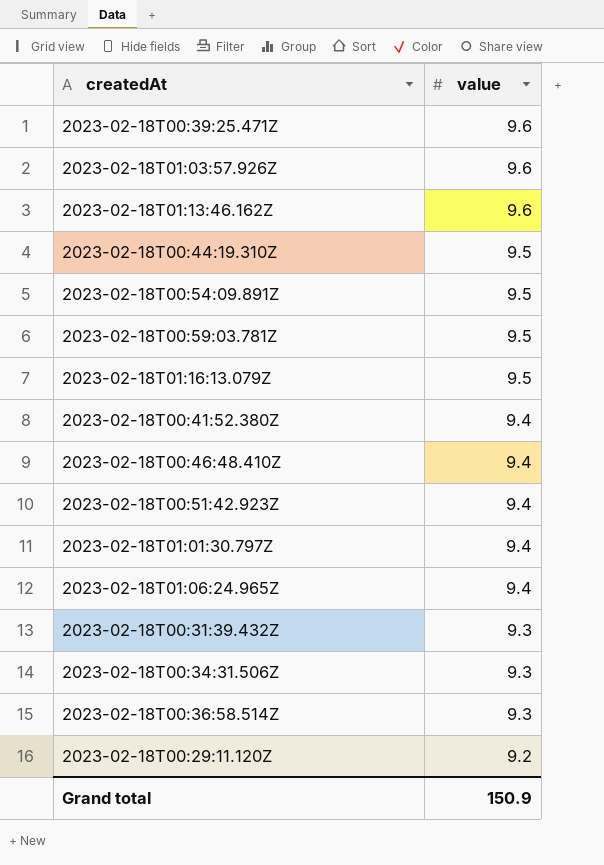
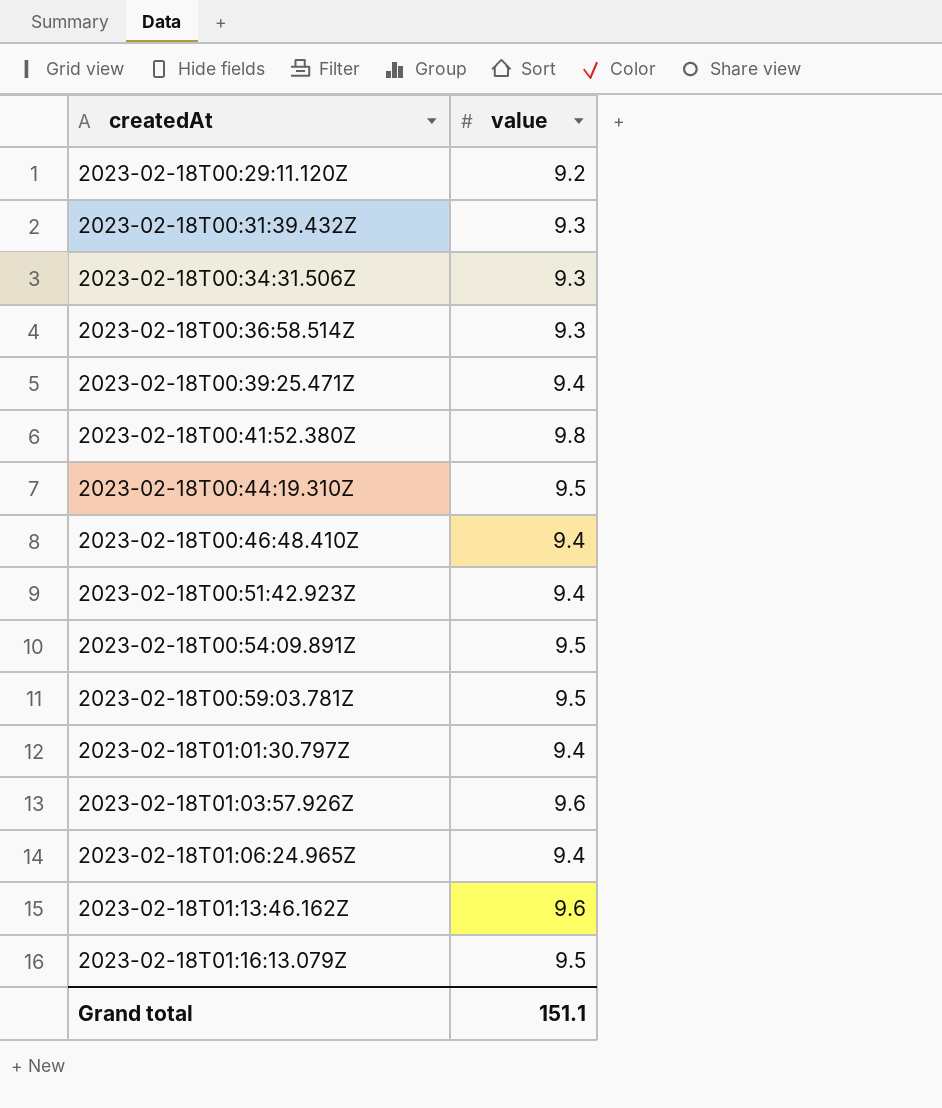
row order: value descending -> createdAt ascending
2023-02-18T00:39:25.471Z | value: 9.6 -> 9.4
2023-02-18T00:41:52.380Z | value: 9.4 -> 9.8
Grand total | value: 150.9 -> 151.1

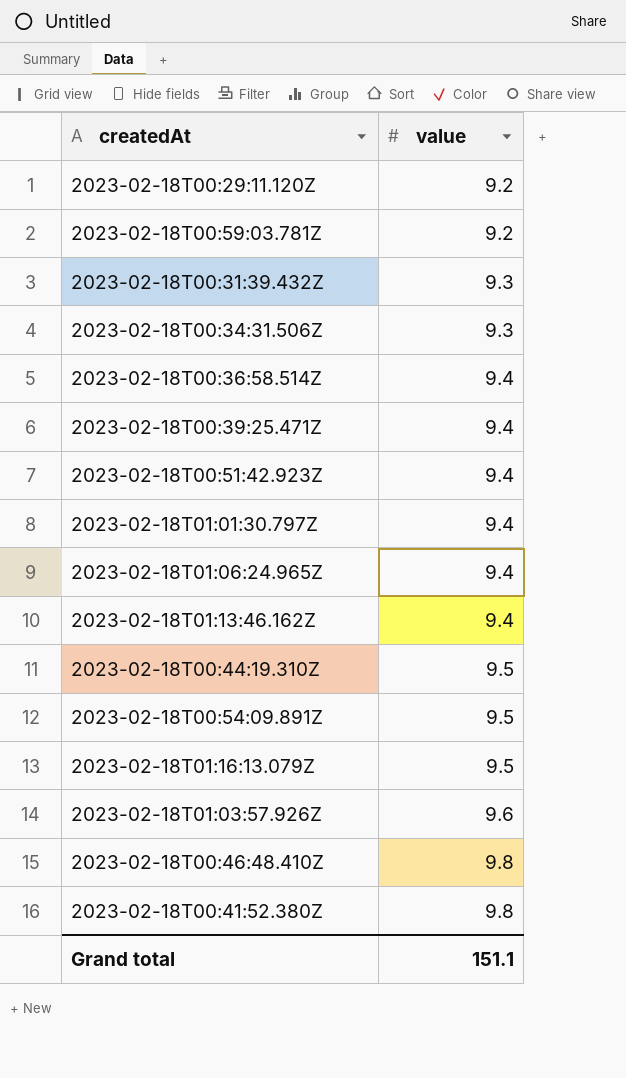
row order: createdAt ascending -> value ascending
2023-02-18T00:59:03.781Z | value: 9.5 -> 9.2
2023-02-18T00:36:58.514Z | value: 9.3 -> 9.4
2023-02-18T01:13:46.162Z | value: 9.6 -> 9.4
2023-02-18T00:46:48.410Z | value: 9.4 -> 9.8

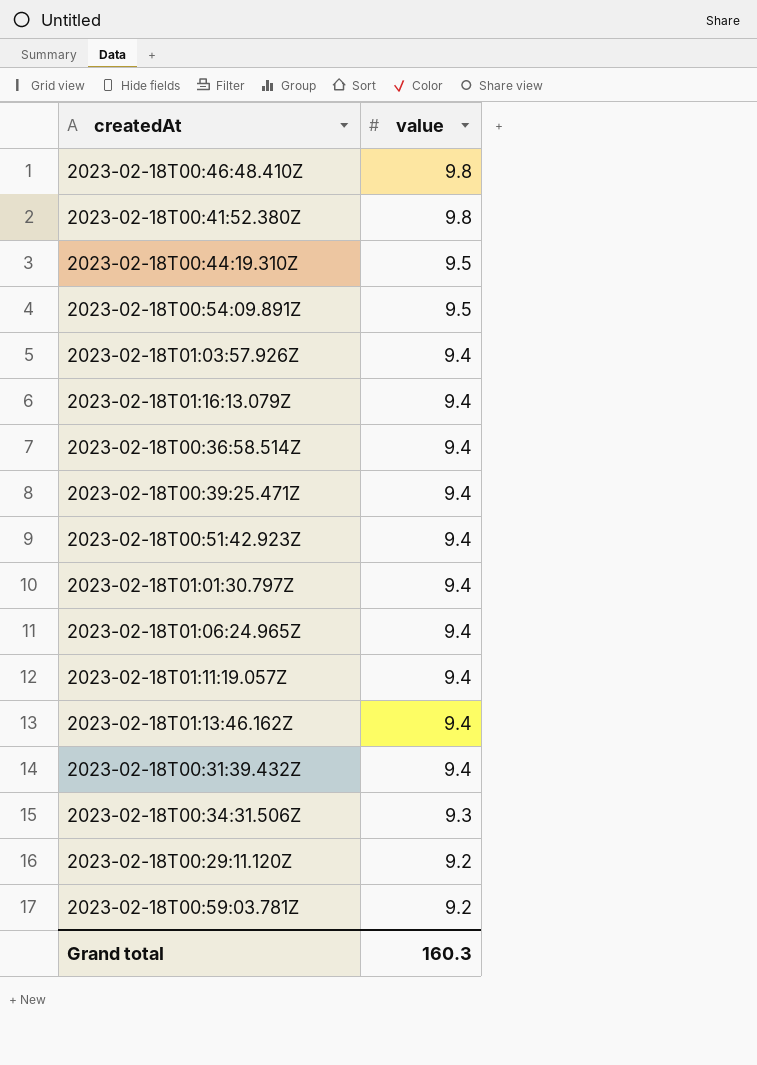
row order: value ascending -> value descending
2023-02-18T01:03:57.926Z | value: 9.6 -> 9.4
2023-02-18T01:16:13.079Z | value: 9.5 -> 9.4
row 2023-02-18T01:11:19.057Z: none -> 9.4
2023-02-18T00:31:39.432Z | value: 9.3 -> 9.4
Grand total | value: 151.1 -> 160.3

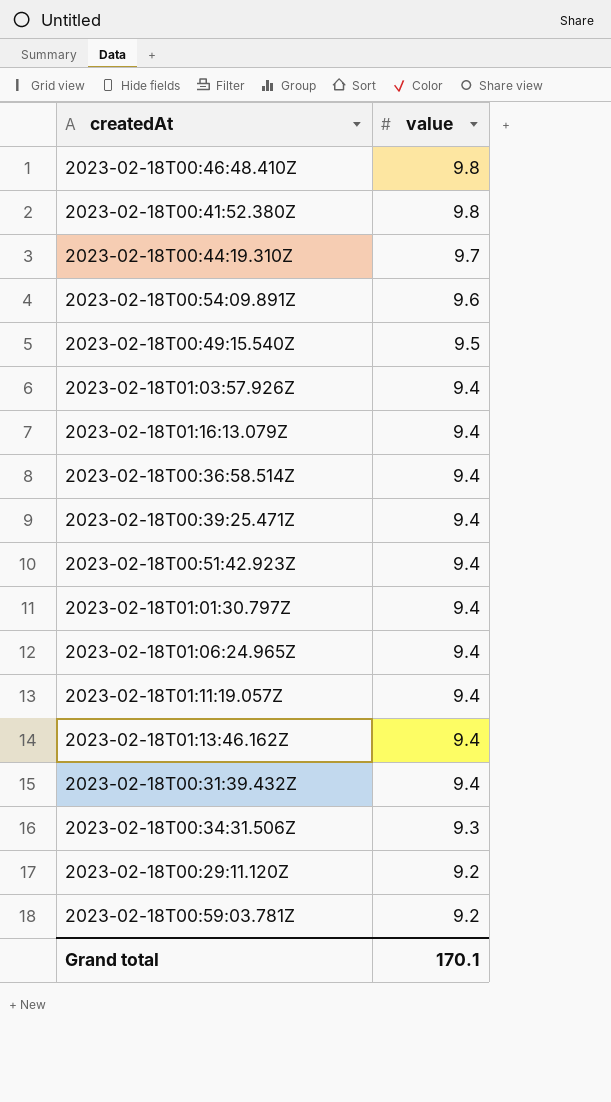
2023-02-18T00:44:19.310Z | value: 9.5 -> 9.7
2023-02-18T00:54:09.891Z | value: 9.5 -> 9.6
row 2023-02-18T00:49:15.540Z: none -> 9.5
Grand total | value: 160.3 -> 170.1

